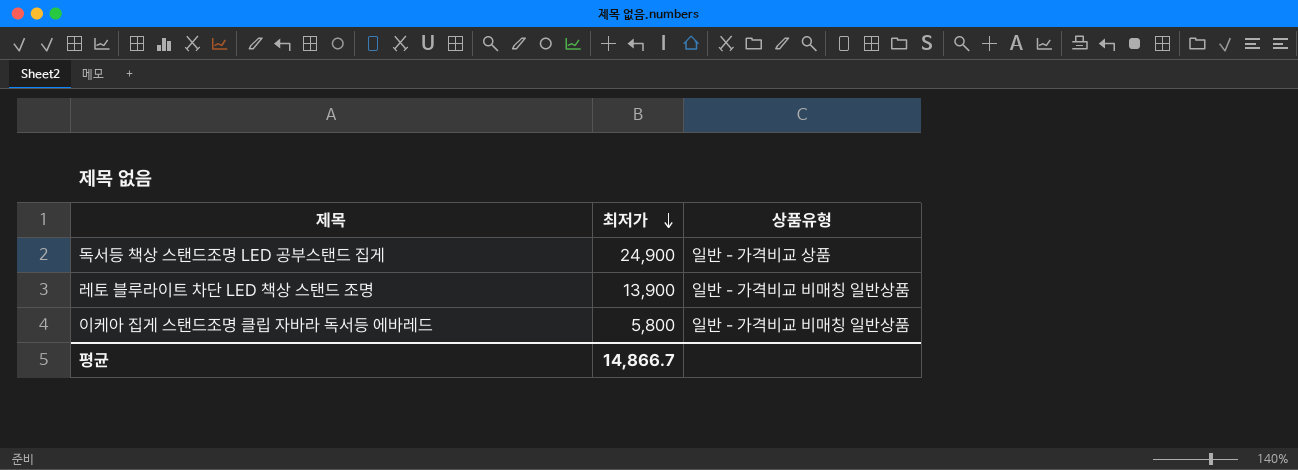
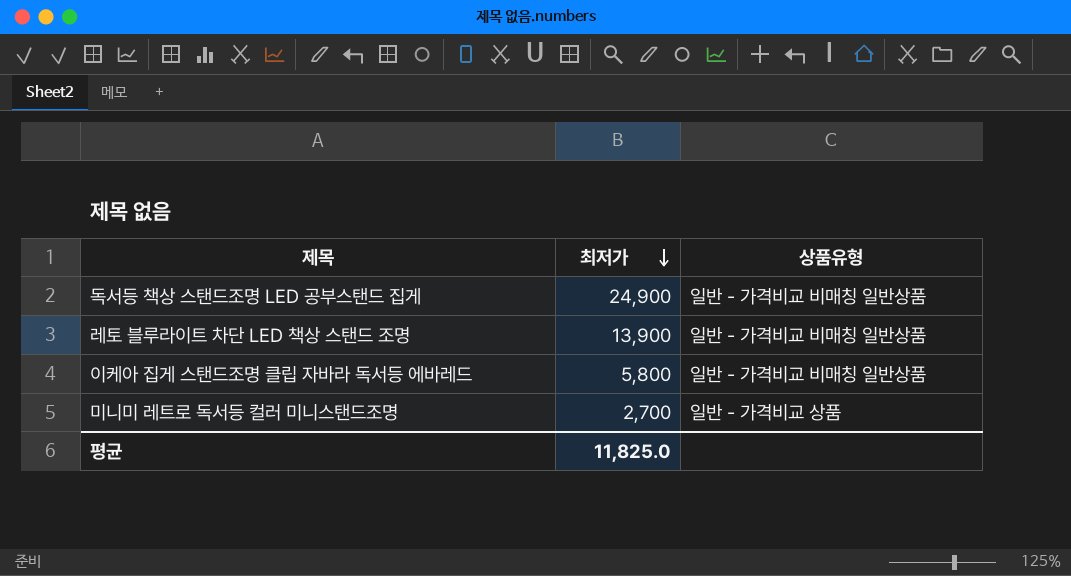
독서등 책상 스탠드조명 LED 공부스탠드 집게 | 상품유형: 일반 - 가격비교 상품 -> 일반 - 가격비교 비매칭 일반상품
row 미니미 레트로 독서등 컬러 미니스탠드조명: none -> 2,700 | 일반 - 가격비교 상품
평균 | 최저가: 14,866.7 -> 11,825.0

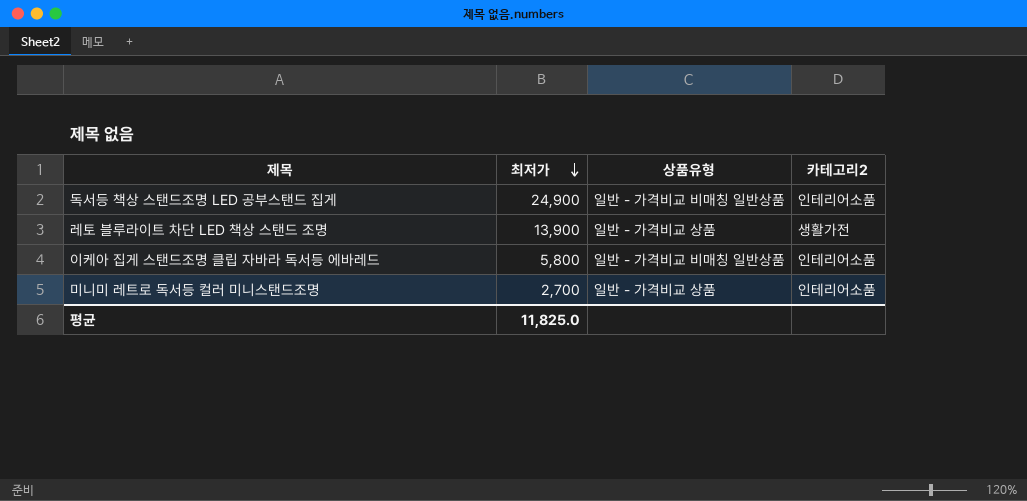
column 카테고리2 | position: none -> 4
레토 블루라이트 차단 LED 책상 스탠드 조명 | 상품유형: 일반 - 가격비교 비매칭 일반상품 -> 일반 - 가격비교 상품

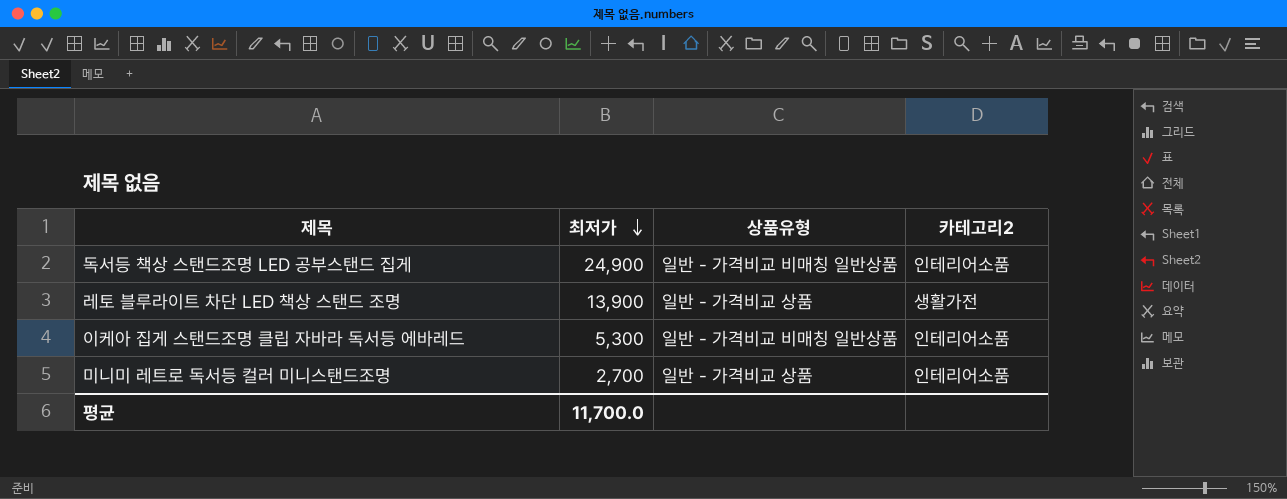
이케아 집게 스탠드조명 클립 자바라 독서등 에바레드 | 최저가: 5,800 -> 5,300
평균 | 최저가: 11,825.0 -> 11,700.0

